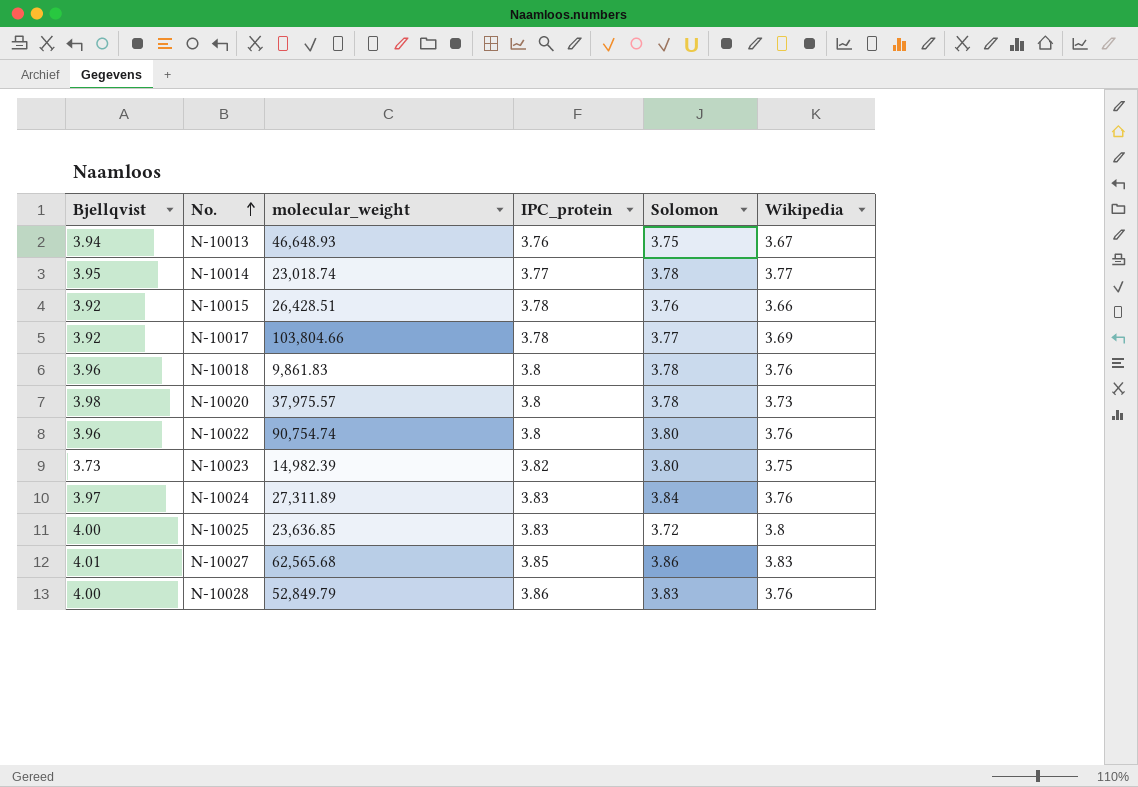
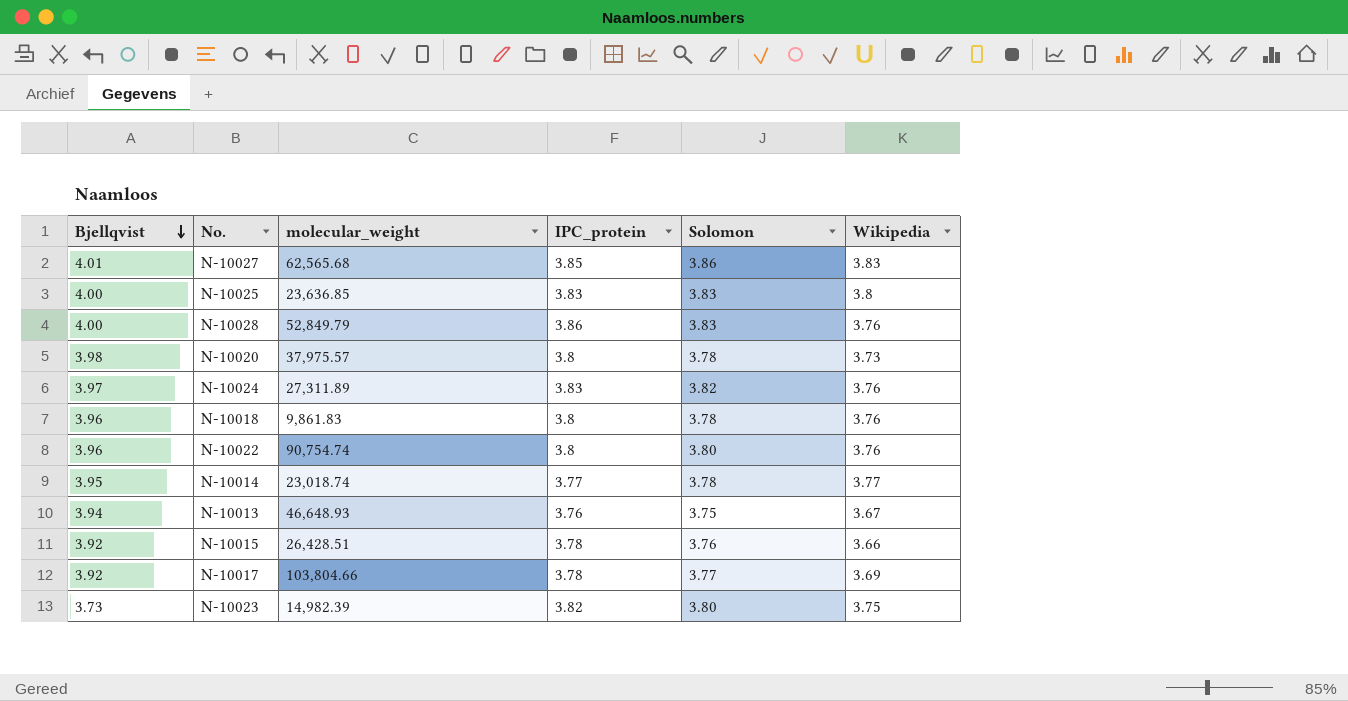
row order: No. ascending -> Bjellqvist descending
N-10025 | Solomon: 3.72 -> 3.83
N-10024 | Solomon: 3.84 -> 3.82

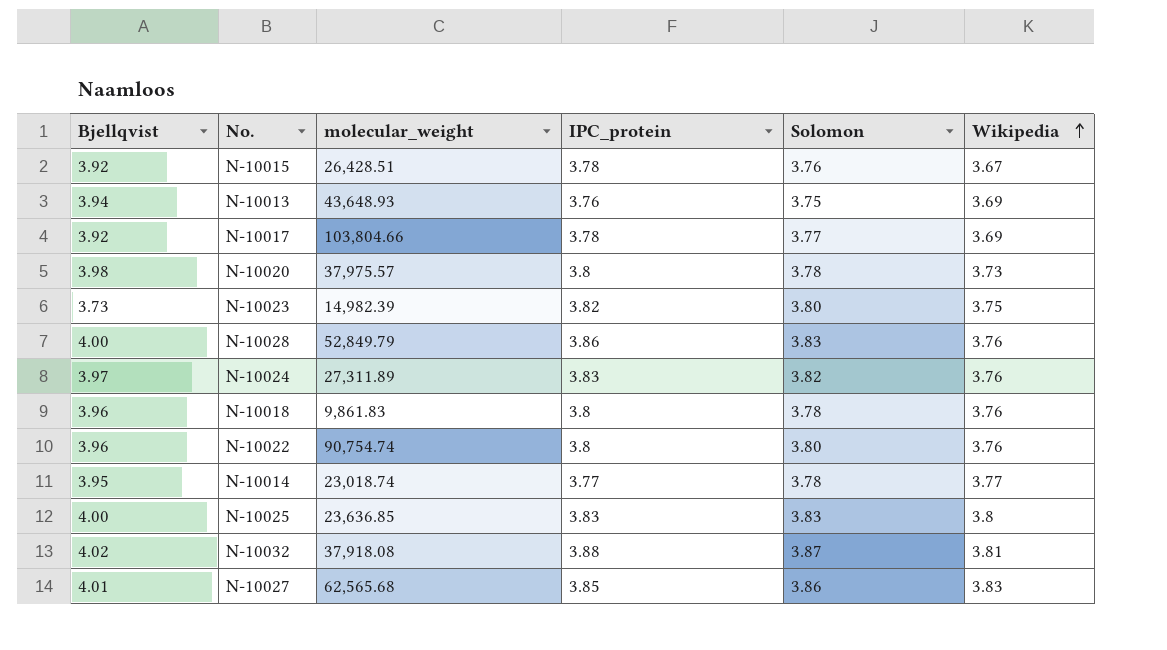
row order: Bjellqvist descending -> Wikipedia ascending
N-10015 | Wikipedia: 3.66 -> 3.67
N-10013 | molecular_weight: 46,648.93 -> 43,648.93
N-10013 | Wikipedia: 3.67 -> 3.69
row N-10032: none -> 4.02 | 37,918.08 | 3.88 | 3.87 | 3.81

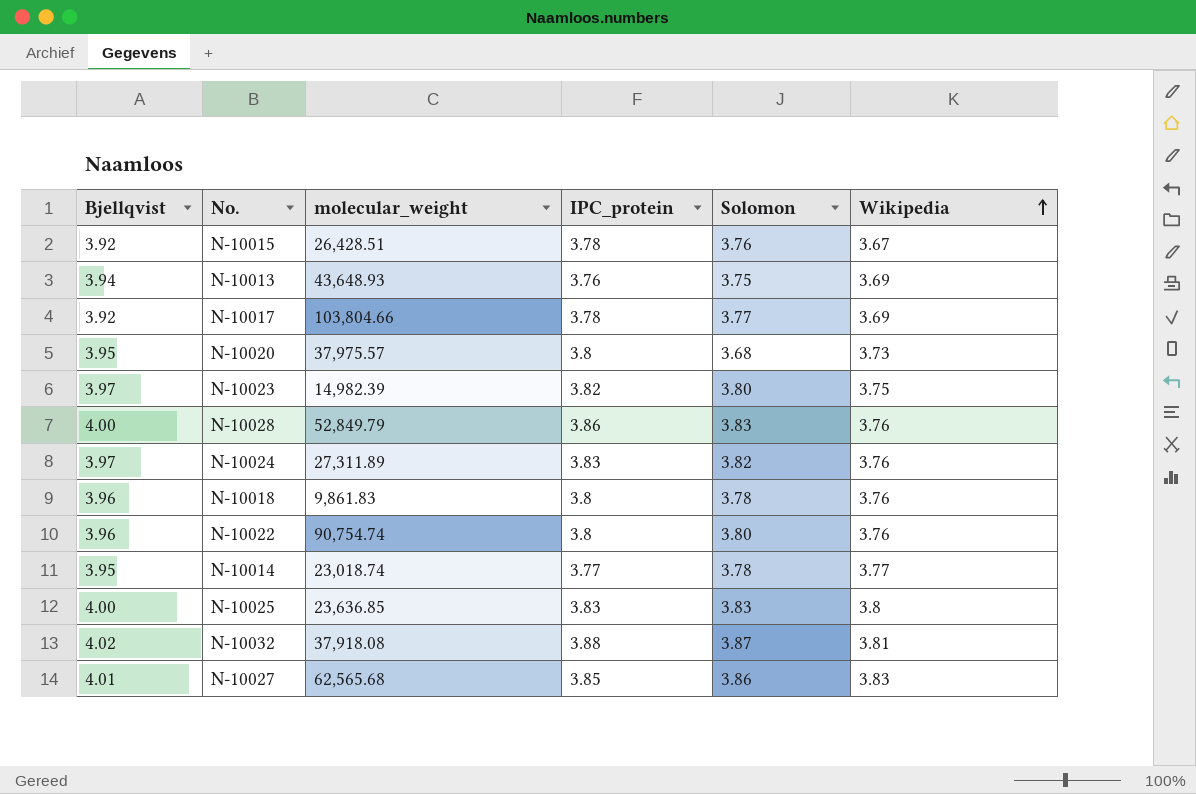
N-10020 | Bjellqvist: 3.98 -> 3.95
N-10020 | Solomon: 3.78 -> 3.68
N-10023 | Bjellqvist: 3.73 -> 3.97

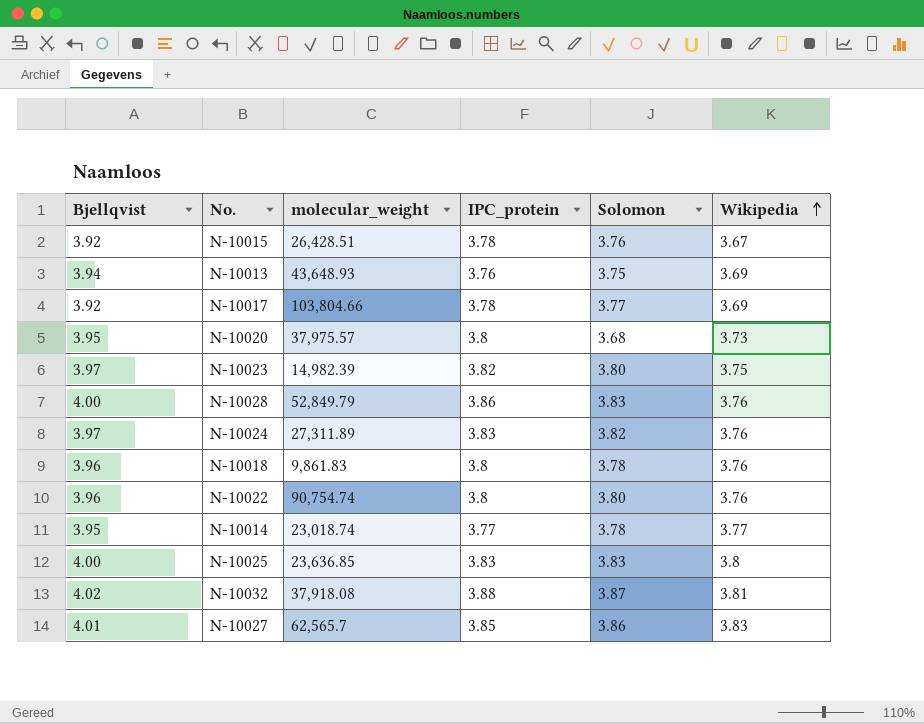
N-10027 | molecular_weight: 62,565.68 -> 62,565.7

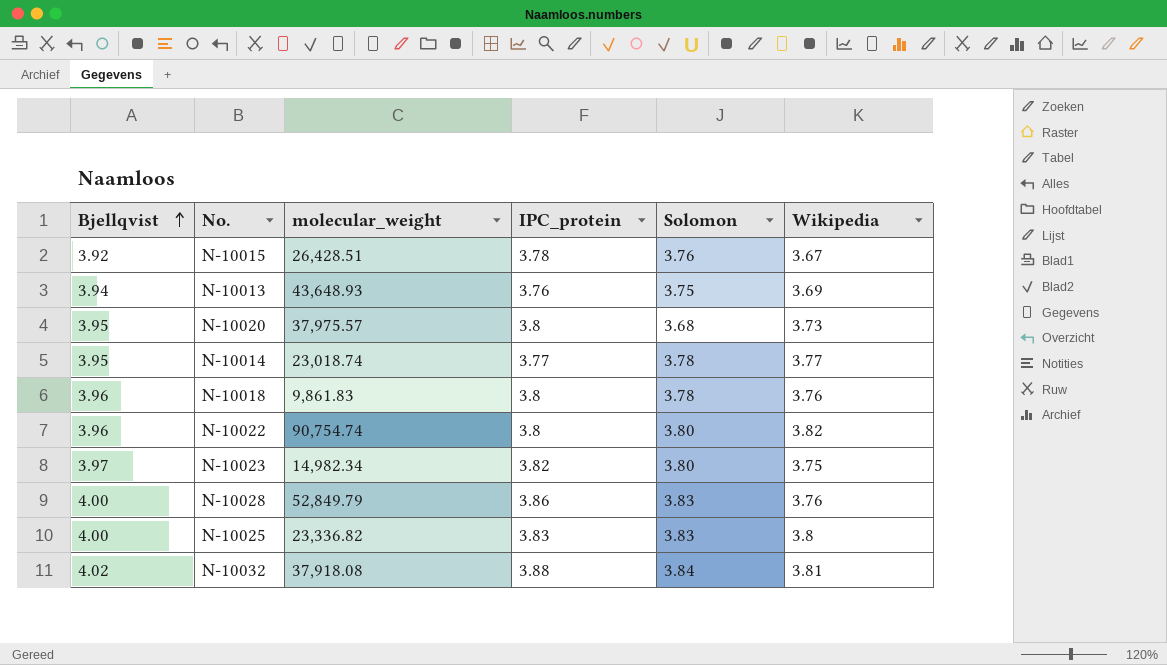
row order: Wikipedia ascending -> Bjellqvist ascending
row N-10017: 3.92 | 103,804.66 | 3.78 | 3.77 | 3.69 -> none
row N-10024: 3.97 | 27,311.89 | 3.83 | 3.82 | 3.76 -> none
row N-10027: 4.01 | 62,565.7 | 3.85 | 3.86 | 3.83 -> none
N-10022 | Wikipedia: 3.76 -> 3.82
N-10023 | molecular_weight: 14,982.39 -> 14,982.34
N-10025 | molecular_weight: 23,636.85 -> 23,336.82
N-10032 | Solomon: 3.87 -> 3.84

